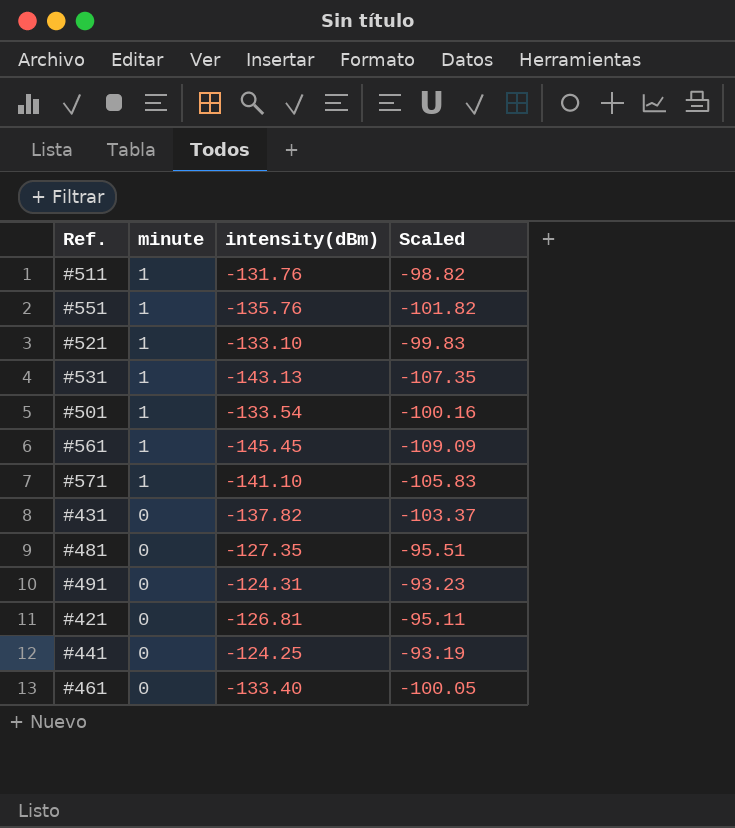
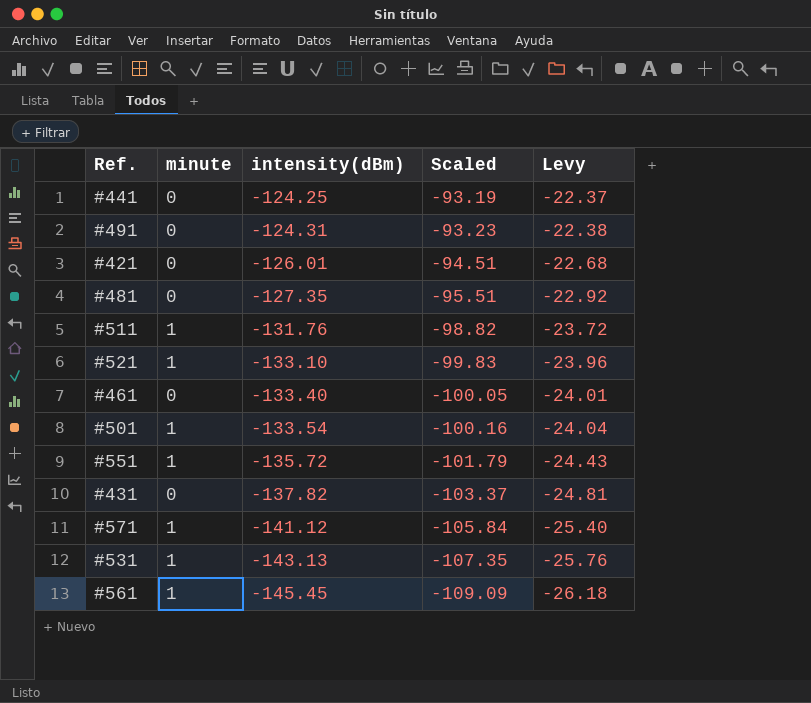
row order: minute descending -> intensity(dBm) descending
column Levy | formula: none -> [intensity(dBm)] * 0.18
#421 | intensity(dBm): -126.81 -> -126.01
#421 | Scaled: -95.11 -> -94.51
#551 | intensity(dBm): -135.76 -> -135.72
#551 | Scaled: -101.82 -> -101.79
#571 | intensity(dBm): -141.10 -> -141.12
#571 | Scaled: -105.83 -> -105.84

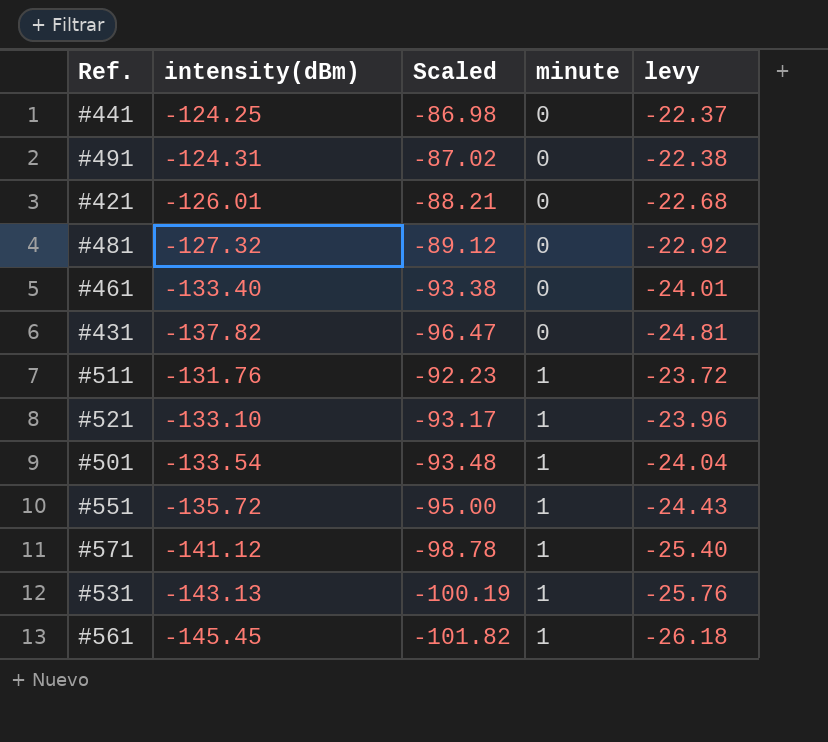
row order: intensity(dBm) descending -> minute ascending
column Scaled | formula: [intensity(dBm)] * 0.75 -> [intensity(dBm)] * 0.7
column minute | position: 2 -> 4
column name: Levy -> levy
#481 | intensity(dBm): -127.35 -> -127.32

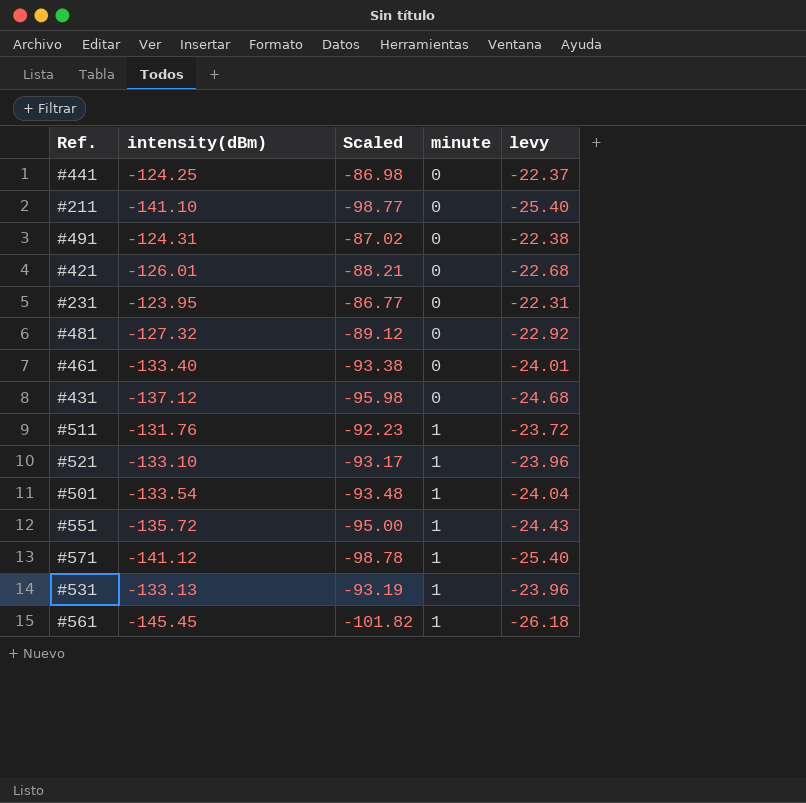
row #211: none -> -141.10 | -98.77 | 0 | -25.40
row #231: none -> -123.95 | -86.77 | 0 | -22.31
#431 | intensity(dBm): -137.82 -> -137.12
#431 | Scaled: -96.47 -> -95.98
#431 | levy: -24.81 -> -24.68
#531 | intensity(dBm): -143.13 -> -133.13
#531 | Scaled: -100.19 -> -93.19
#531 | levy: -25.76 -> -23.96

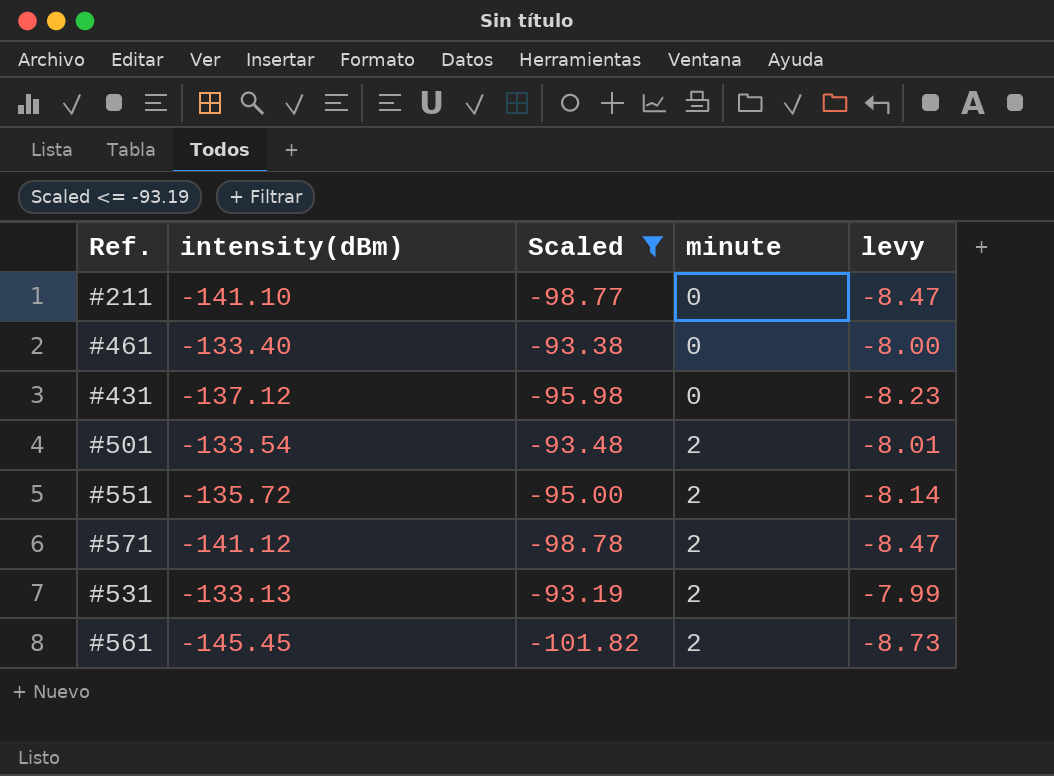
filter: none -> Scaled <= -93.19
column levy | formula: [intensity(dBm)] * 0.18 -> [intensity(dBm)] * 0.06
#501 | minute: 1 -> 2
#551 | minute: 1 -> 2
#571 | minute: 1 -> 2
#531 | minute: 1 -> 2
#561 | minute: 1 -> 2

